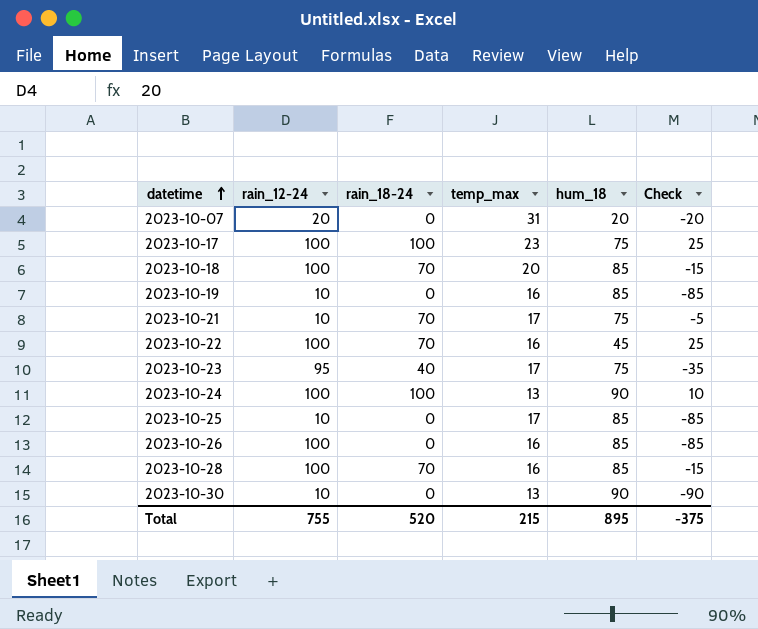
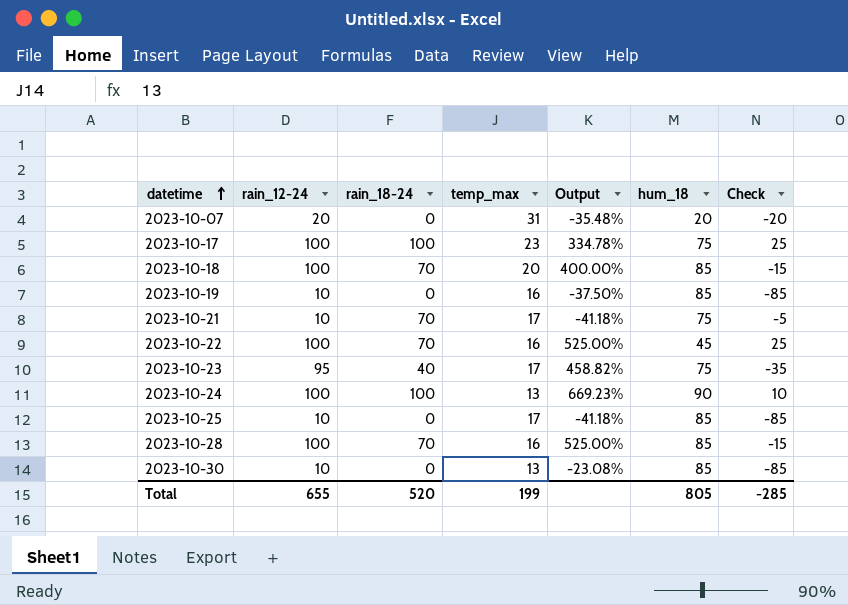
column Output | formula: none -> ([rain_12-24] - [temp_max]) / [temp_max]
row 2023-10-26: 100 | 0 | 16 | 85 | -85 -> none
2023-10-30 | hum_18: 90 -> 85
2023-10-30 | Check: -90 -> -85
Total | rain_12-24: 755 -> 655
Total | temp_max: 215 -> 199
Total | hum_18: 895 -> 805
Total | Check: -375 -> -285

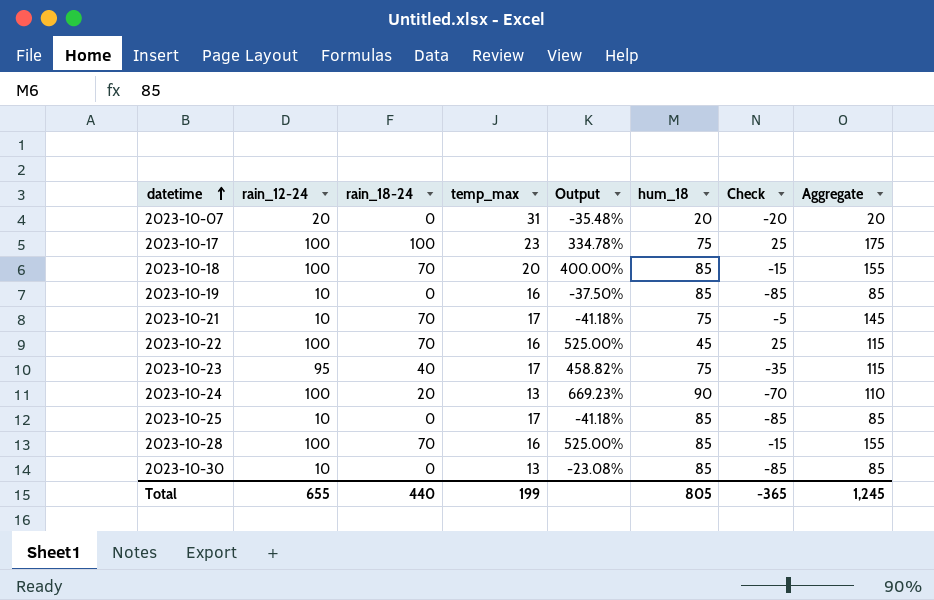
column Aggregate | formula: none -> [rain_18-24] + [hum_18]
2023-10-24 | rain_18-24: 100 -> 20
2023-10-24 | Check: 10 -> -70
Total | rain_18-24: 520 -> 440
Total | Check: -285 -> -365

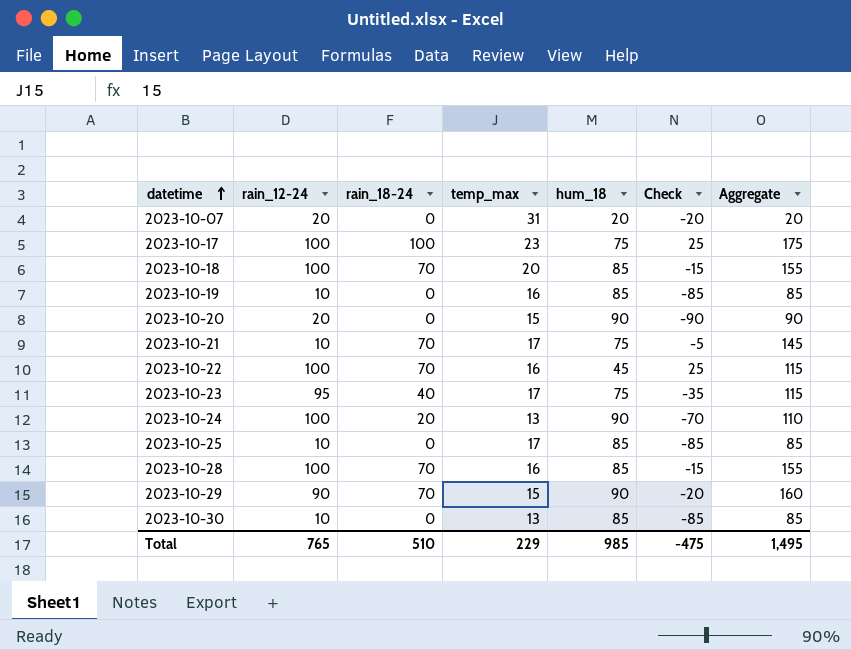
column Output | formula: ([rain_12-24] - [temp_max]) / [temp_max] -> none
row 2023-10-20: none -> 20 | 0 | 15 | 90 | -90 | 90
row 2023-10-29: none -> 90 | 70 | 15 | 90 | -20 | 160
Total | rain_12-24: 655 -> 765
Total | rain_18-24: 440 -> 510
Total | temp_max: 199 -> 229
Total | hum_18: 805 -> 985
Total | Check: -365 -> -475
Total | Aggregate: 1,245 -> 1,495

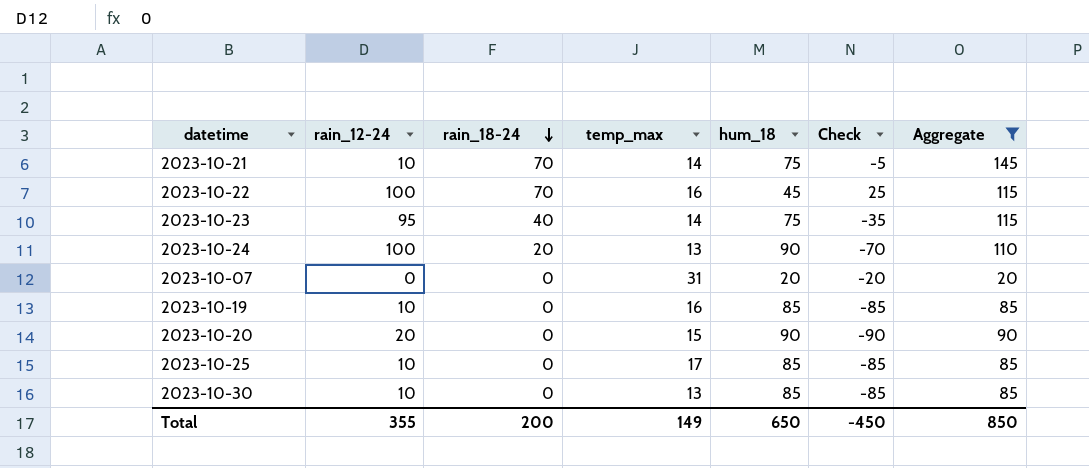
filter: none -> Aggregate <= 145
row order: datetime ascending -> rain_18-24 descending
2023-10-21 | temp_max: 17 -> 14
2023-10-23 | temp_max: 17 -> 14
2023-10-07 | rain_12-24: 20 -> 0
Total | rain_12-24: 765 -> 355
Total | rain_18-24: 510 -> 200
Total | temp_max: 229 -> 149
Total | hum_18: 985 -> 650
Total | Check: -475 -> -450
Total | Aggregate: 1,495 -> 850

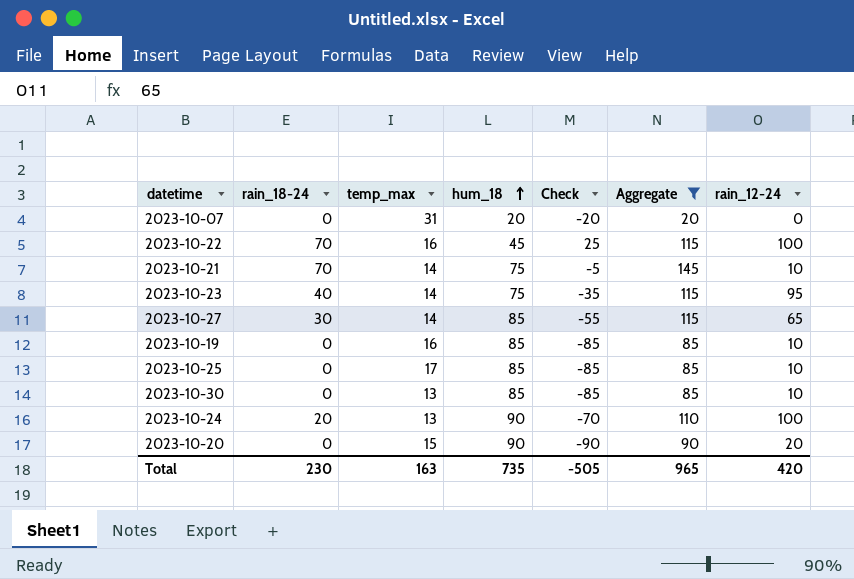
row order: rain_18-24 descending -> hum_18 ascending
column rain_12-24 | position: 2 -> 7
row 2023-10-27: none -> 30 | 14 | 85 | -55 | 115 | 65
Total | rain_18-24: 200 -> 230
Total | temp_max: 149 -> 163
Total | hum_18: 650 -> 735
Total | Check: -450 -> -505
Total | Aggregate: 850 -> 965
Total | rain_12-24: 355 -> 420

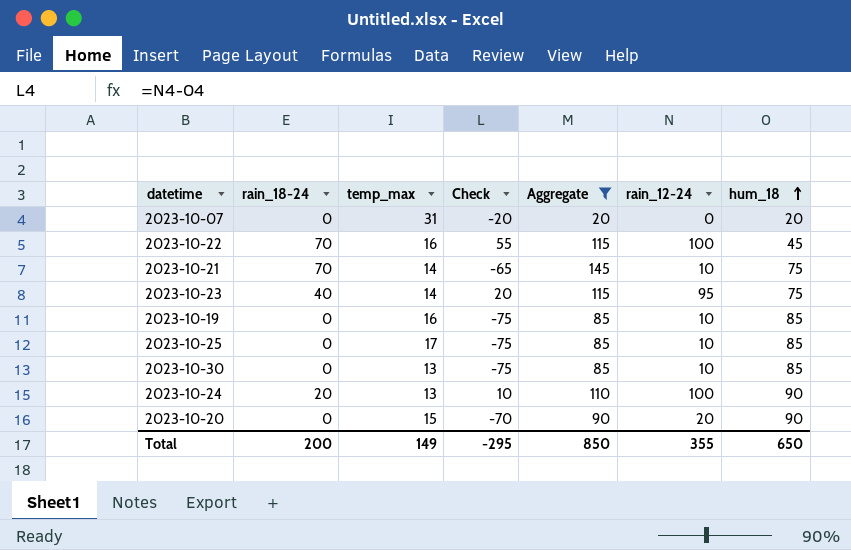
column Check | formula: [rain_18-24] - [hum_18] -> [rain_12-24] - [hum_18]
column hum_18 | position: 4 -> 7
row 2023-10-27: 30 | 14 | 85 | -55 | 115 | 65 -> none
Total | rain_18-24: 230 -> 200
Total | temp_max: 163 -> 149
Total | Check: -505 -> -295
Total | Aggregate: 965 -> 850
Total | rain_12-24: 420 -> 355
Total | hum_18: 735 -> 650

